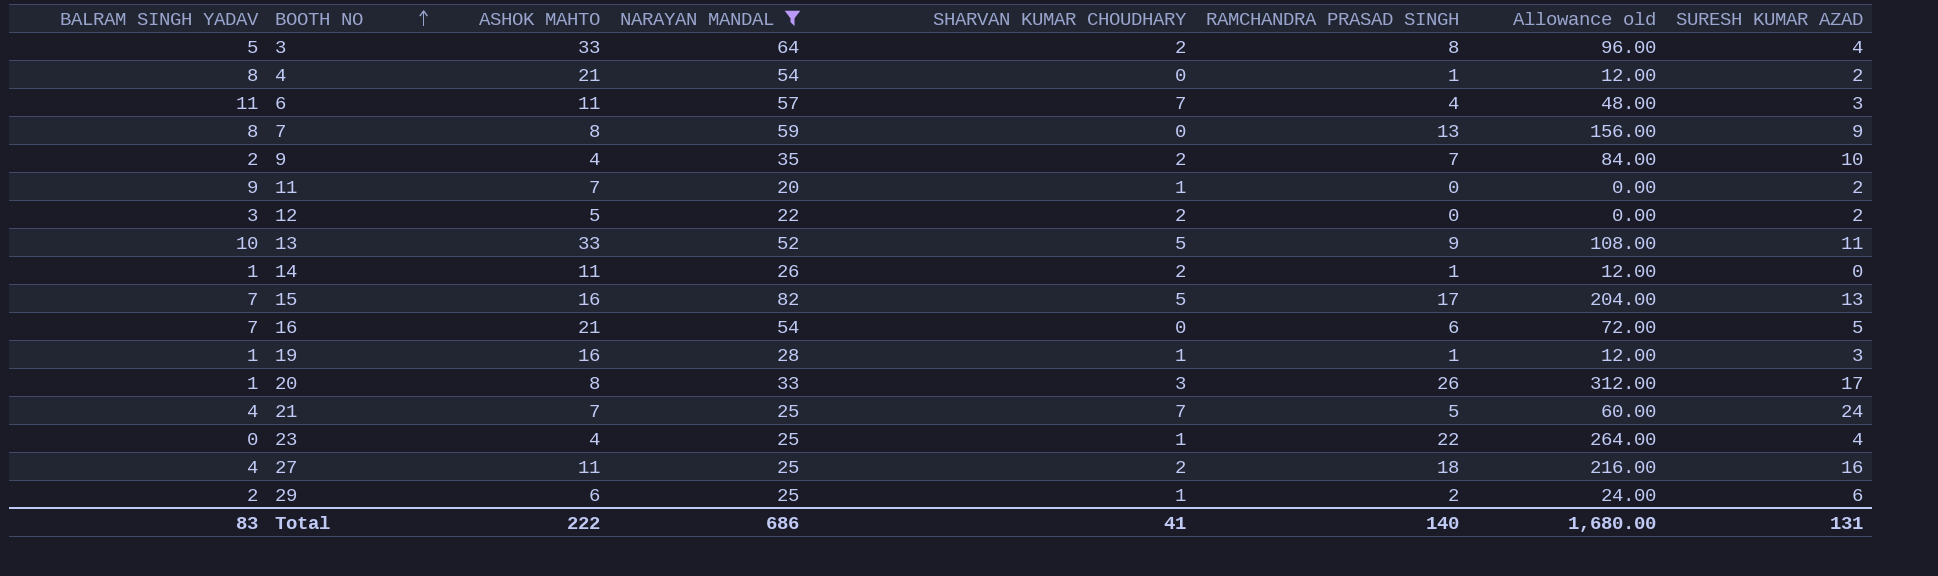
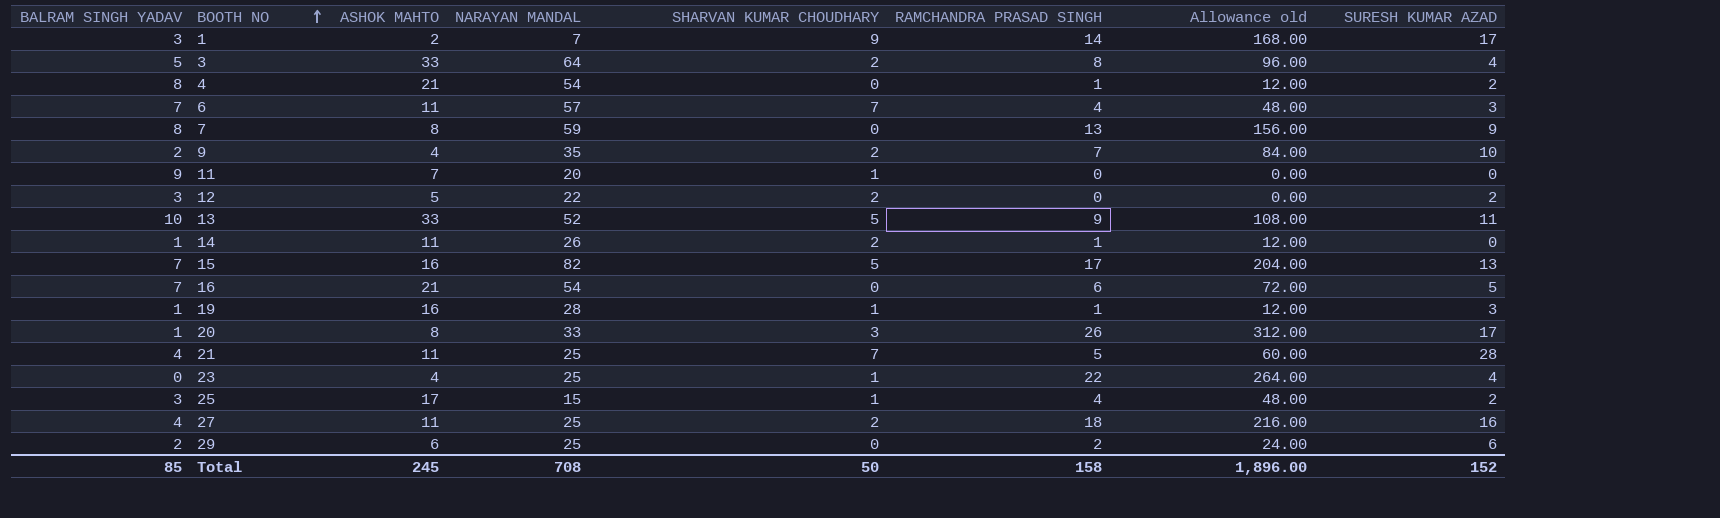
filter: NARAYAN MANDAL >= 20 -> none
6 | BALRAM SINGH YADAV: 11 -> 7
11 | SURESH KUMAR AZAD: 2 -> 0
21 | ASHOK MAHTO: 7 -> 11
21 | SURESH KUMAR AZAD: 24 -> 28
29 | SHARVAN KUMAR CHOUDHARY: 1 -> 0
Total | BALRAM SINGH YADAV: 83 -> 85
Total | ASHOK MAHTO: 222 -> 245
Total | NARAYAN MANDAL: 686 -> 708
Total | SHARVAN KUMAR CHOUDHARY: 41 -> 50
Total | RAMCHANDRA PRASAD SINGH: 140 -> 158
Total | Allowance old: 1,680.00 -> 1,896.00
Total | SURESH KUMAR AZAD: 131 -> 152

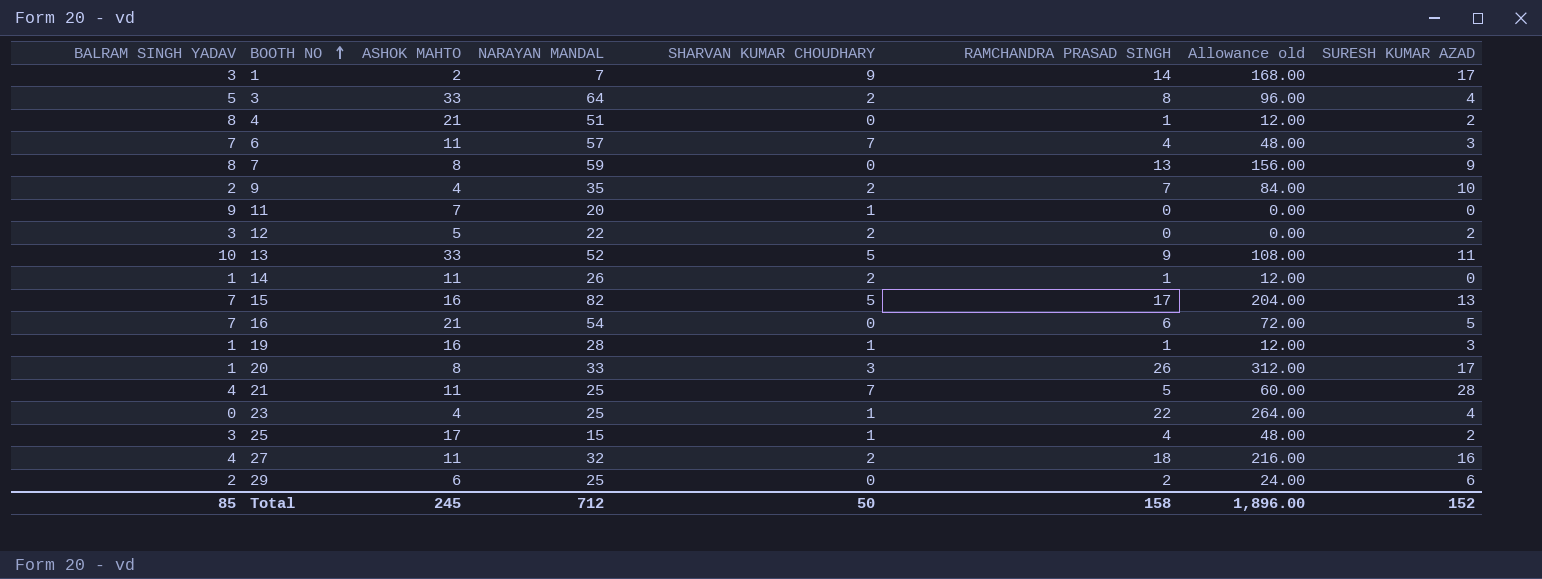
4 | NARAYAN MANDAL: 54 -> 51
27 | NARAYAN MANDAL: 25 -> 32
Total | NARAYAN MANDAL: 708 -> 712

